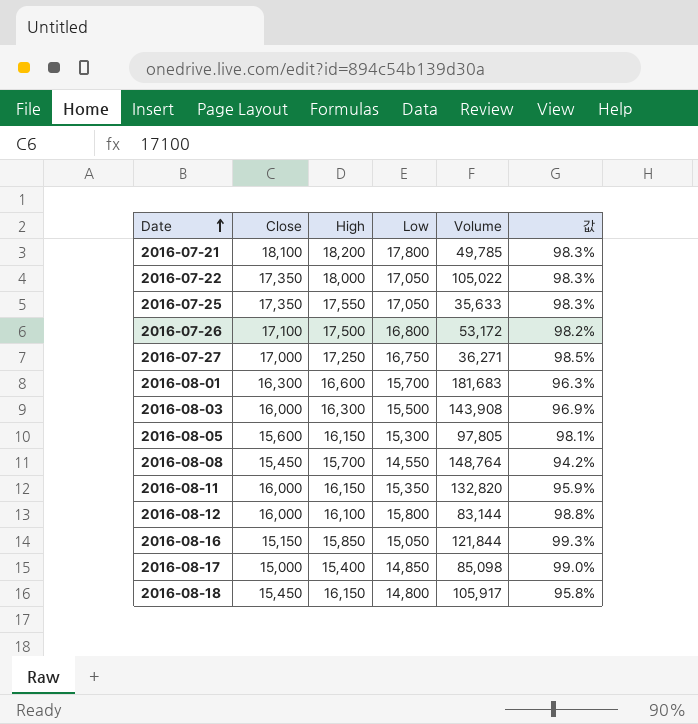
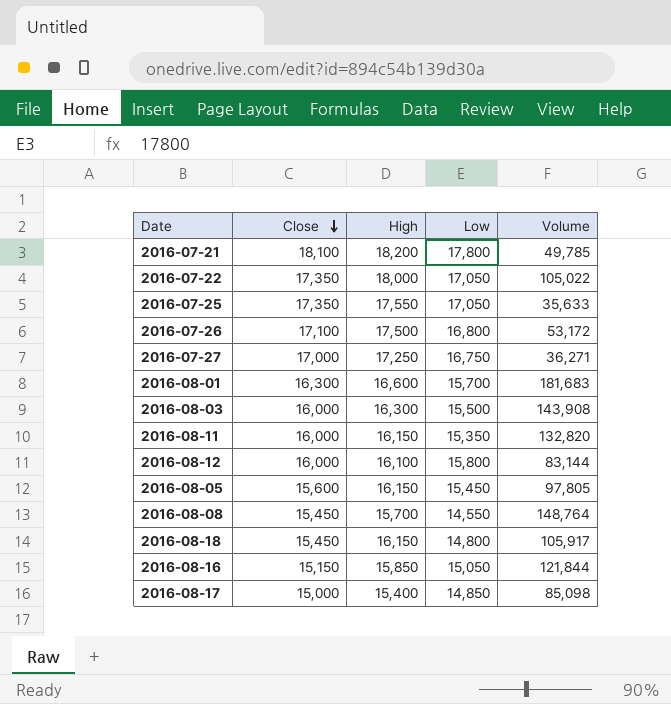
row order: Date ascending -> Close descending
column 값 | formula: [Low] / [Close] -> none
2016-08-05 | Low: 15,300 -> 15,450

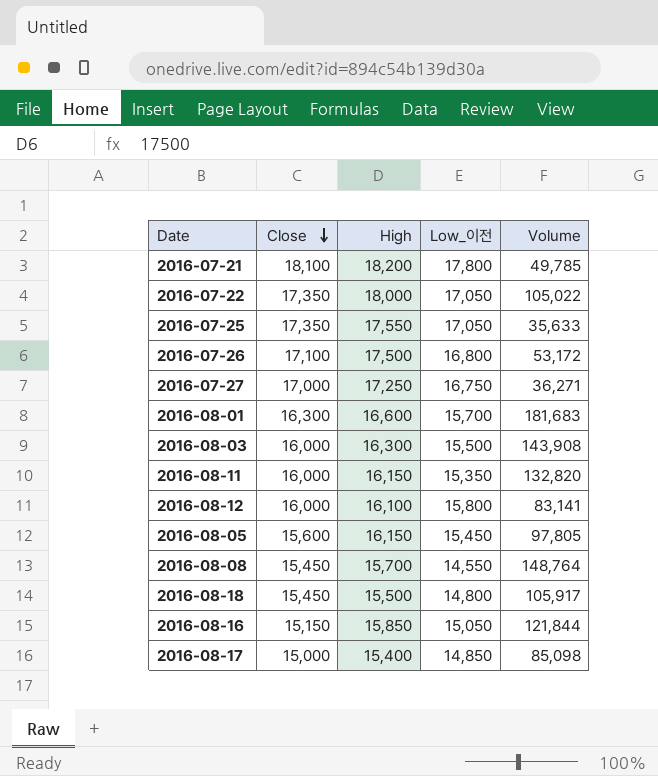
column name: Low -> Low_이전
2016-08-12 | Volume: 83,144 -> 83,141
2016-08-18 | High: 16,150 -> 15,500

